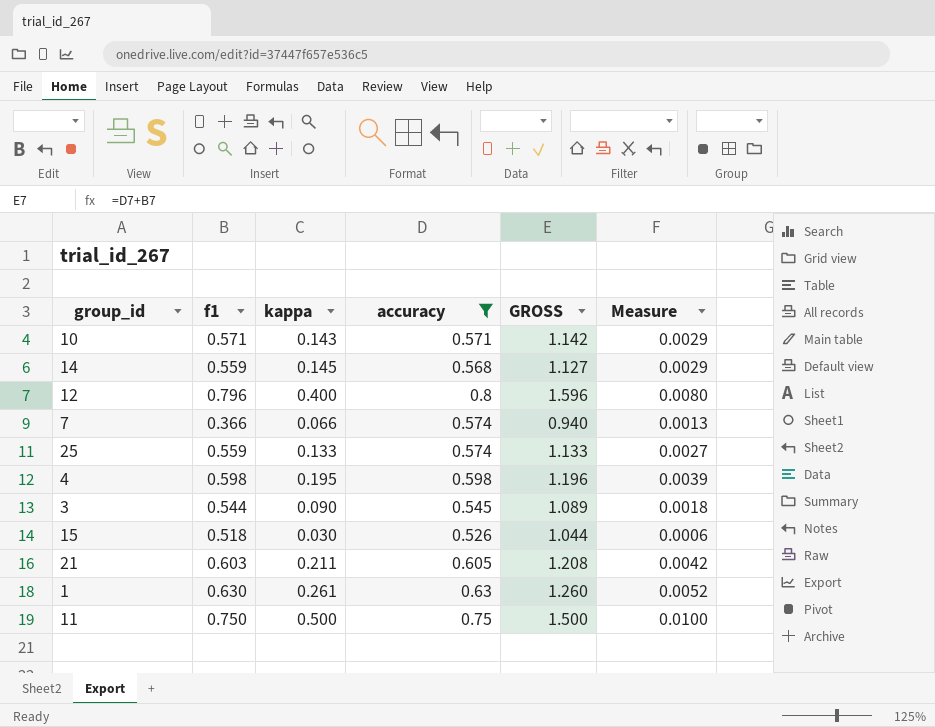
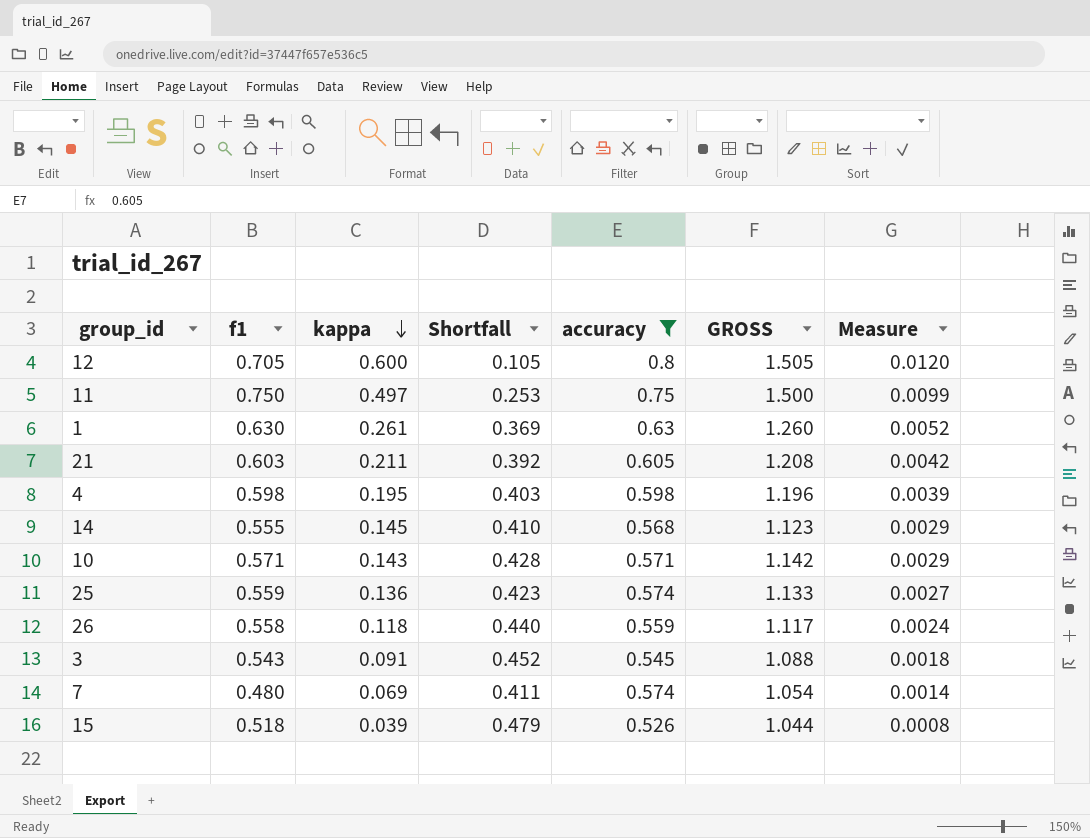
row order: none -> kappa descending
column Shortfall | formula: none -> [f1] - [kappa]
12 | f1: 0.796 -> 0.705
12 | kappa: 0.400 -> 0.600
12 | GROSS: 1.596 -> 1.505
12 | Measure: 0.0080 -> 0.0120
11 | kappa: 0.500 -> 0.497
11 | Measure: 0.0100 -> 0.0099
14 | f1: 0.559 -> 0.555
14 | GROSS: 1.127 -> 1.123
25 | kappa: 0.133 -> 0.136
row 26: none -> 0.558 | 0.118 | 0.440 | 0.559 | 1.117 | 0.0024
3 | f1: 0.544 -> 0.543
3 | kappa: 0.090 -> 0.091
3 | GROSS: 1.089 -> 1.088
7 | f1: 0.366 -> 0.480
7 | kappa: 0.066 -> 0.069
7 | GROSS: 0.940 -> 1.054
7 | Measure: 0.0013 -> 0.0014
15 | kappa: 0.030 -> 0.039
15 | Measure: 0.0006 -> 0.0008

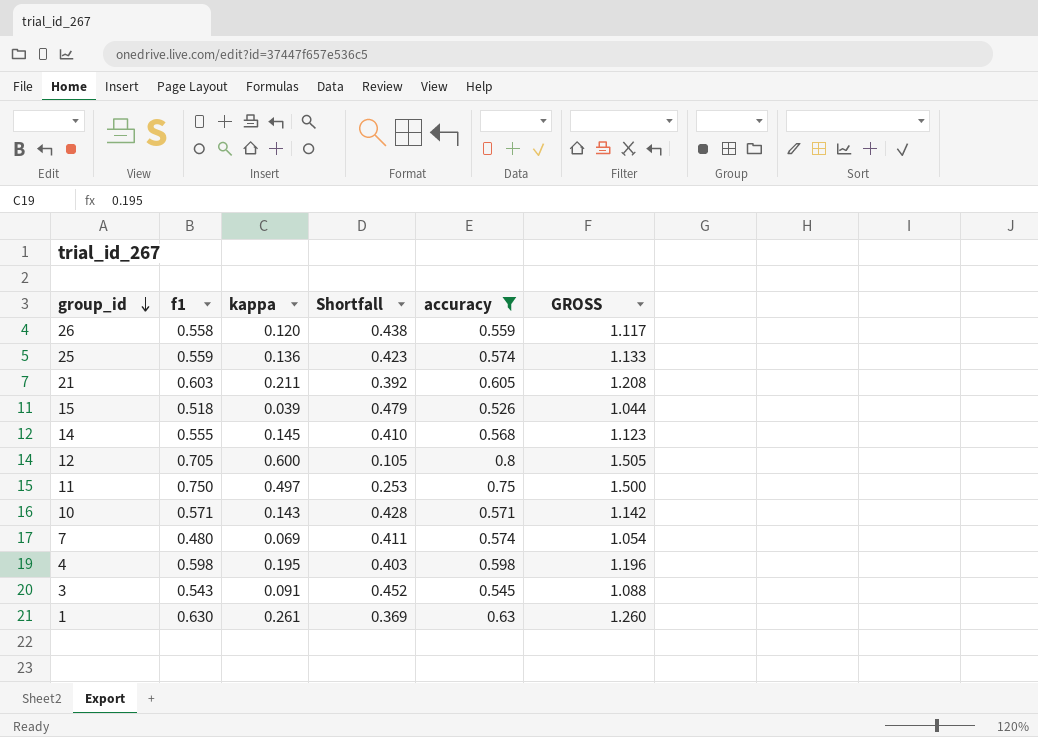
row order: kappa descending -> group_id descending
column Measure | formula: [kappa] * 0.02 -> none
26 | kappa: 0.118 -> 0.120
26 | Shortfall: 0.440 -> 0.438

